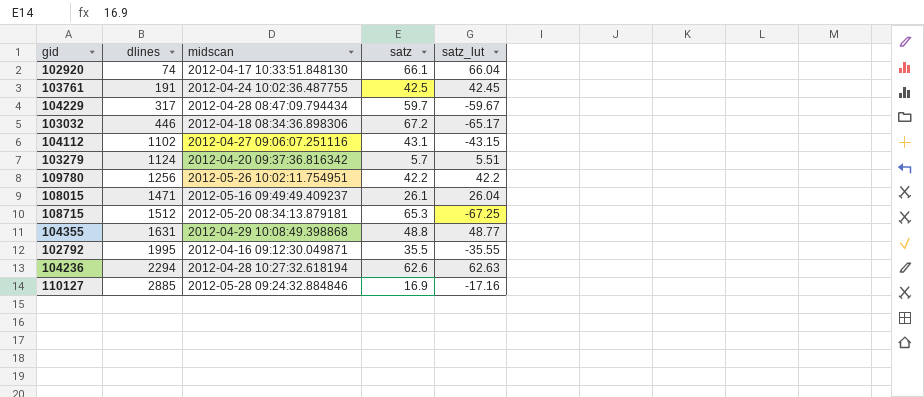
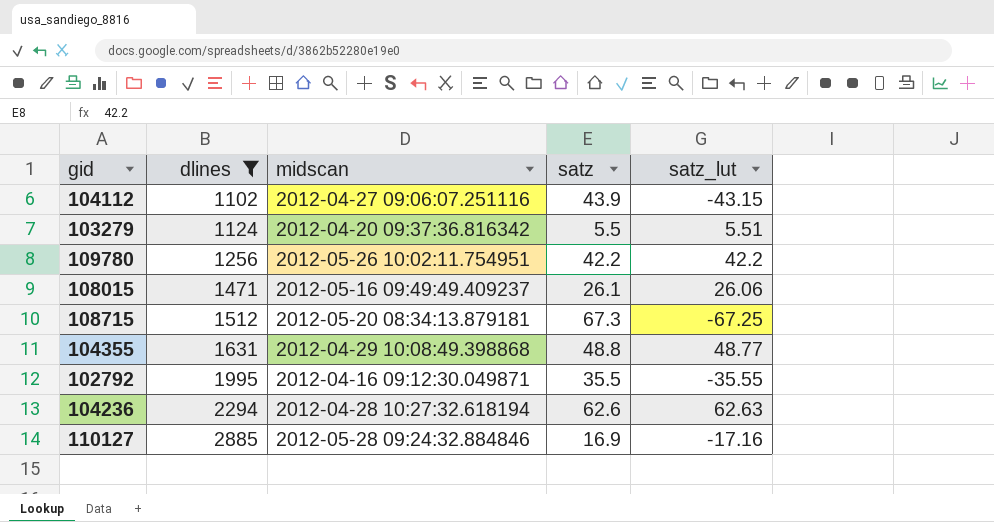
filter: none -> dlines >= 1102
104112 | satz: 43.1 -> 43.9
103279 | satz: 5.7 -> 5.5
108015 | satz_lut: 26.04 -> 26.06
108715 | satz: 65.3 -> 67.3

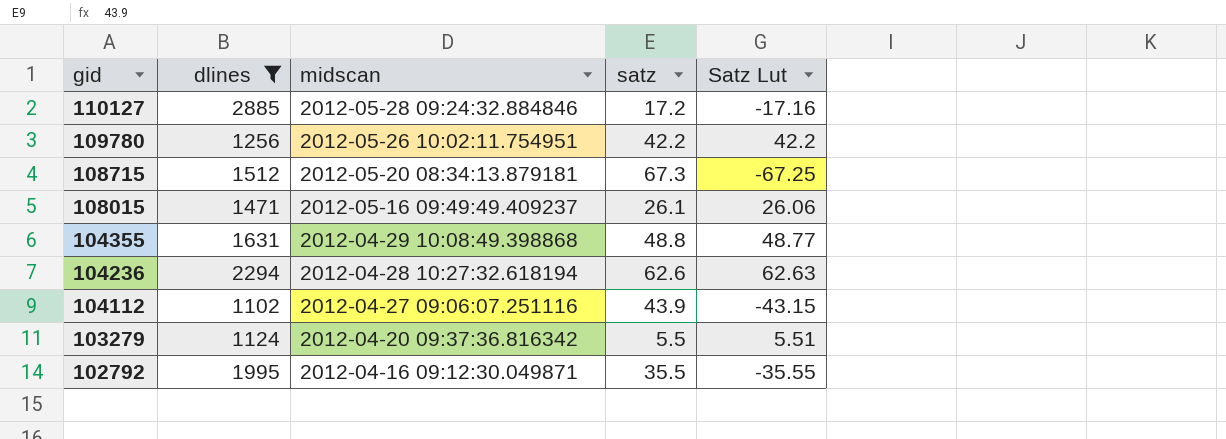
row order: dlines ascending -> gid descending
column name: satz_lut -> Satz Lut
110127 | satz: 16.9 -> 17.2

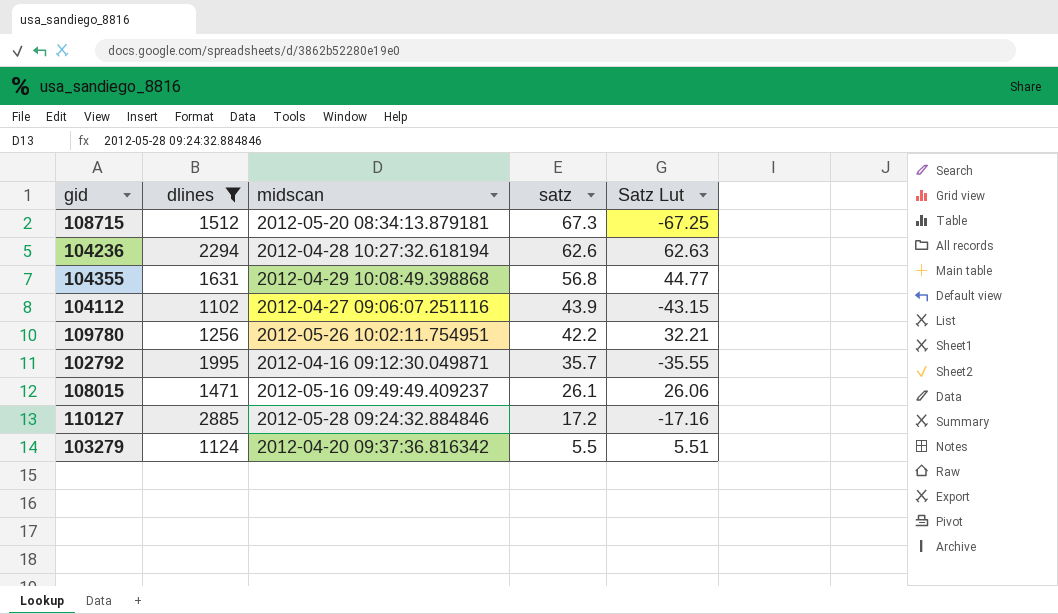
row order: gid descending -> satz descending
104355 | satz: 48.8 -> 56.8
104355 | Satz Lut: 48.77 -> 44.77
109780 | Satz Lut: 42.2 -> 32.21
102792 | satz: 35.5 -> 35.7

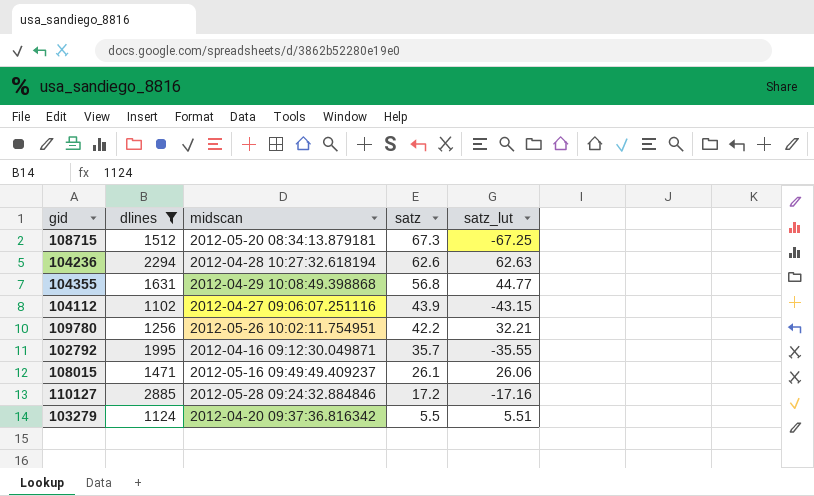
column name: Satz Lut -> satz_lut

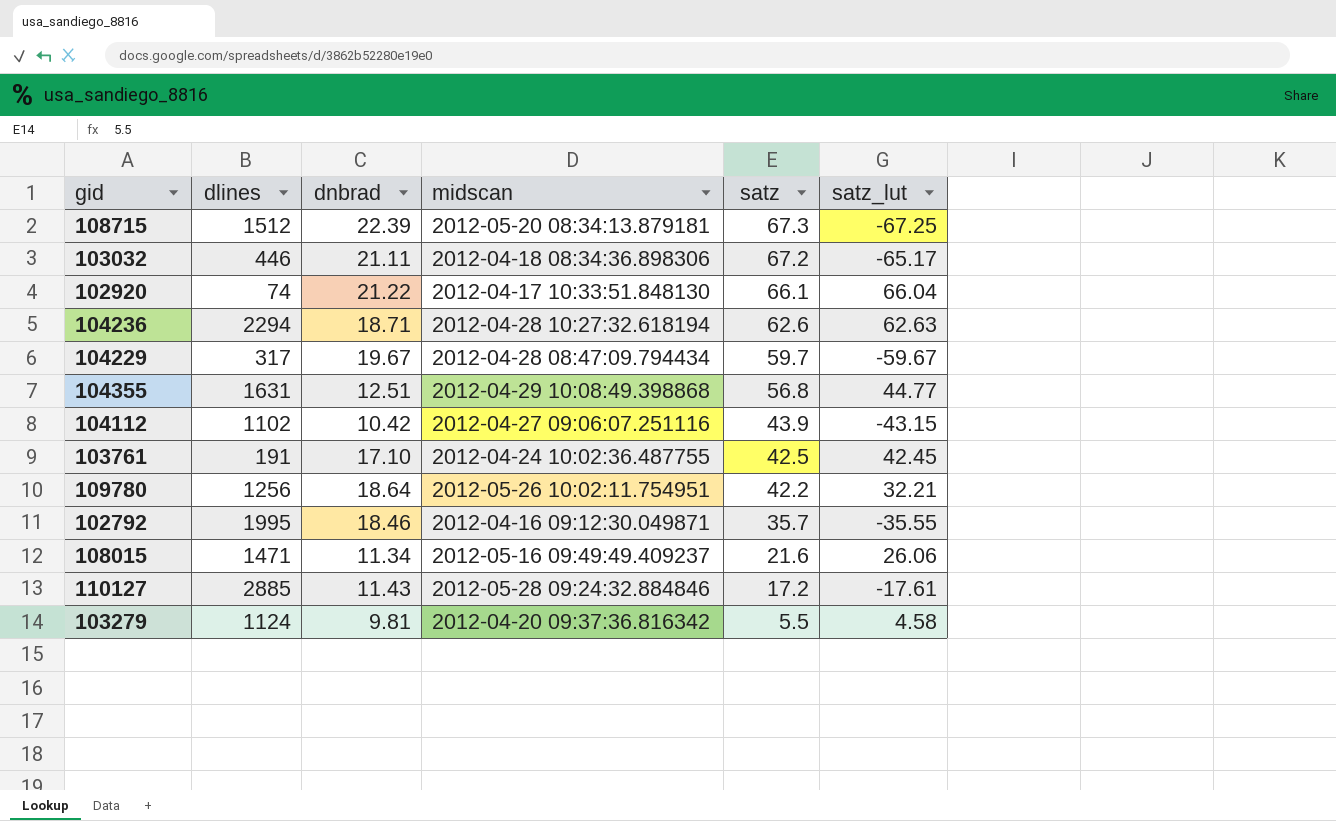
filter: dlines >= 1102 -> none
column dnbrad | position: none -> 3
108015 | satz: 26.1 -> 21.6
110127 | satz_lut: -17.16 -> -17.61
103279 | satz_lut: 5.51 -> 4.58

